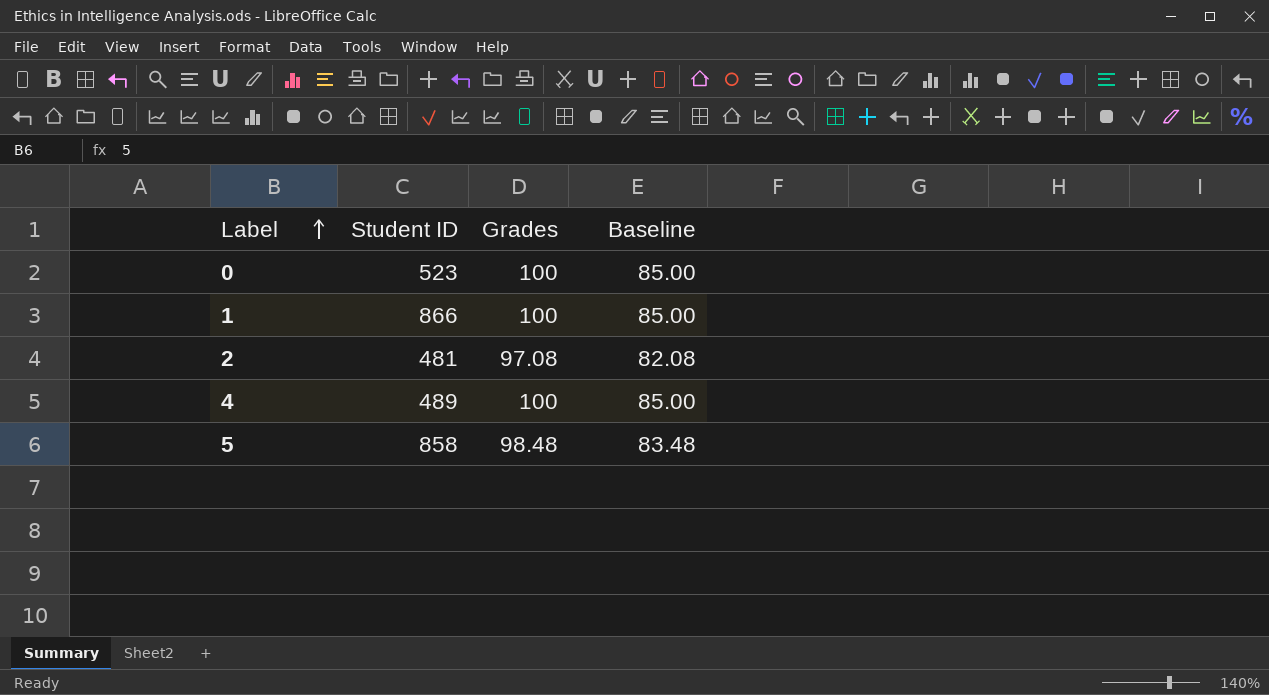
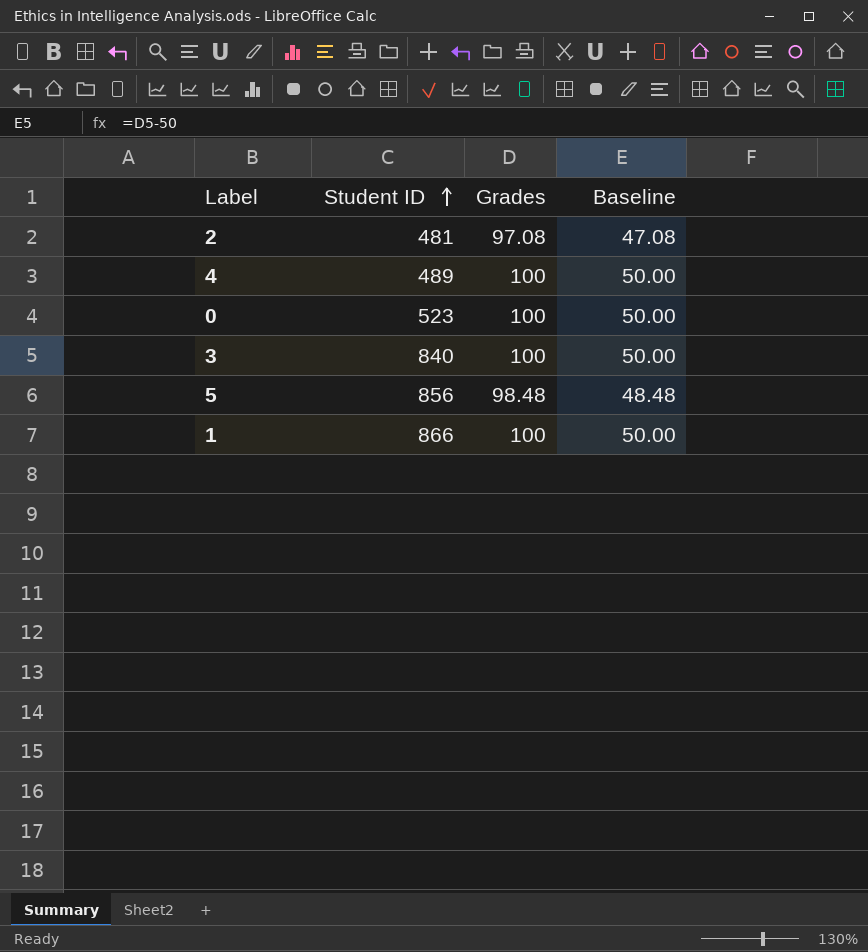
row order: Label ascending -> Student ID ascending
column Baseline | formula: [Grades] - 15 -> [Grades] - 50
row 3: none -> 840 | 100 | 50.00
5 | Student ID: 858 -> 856

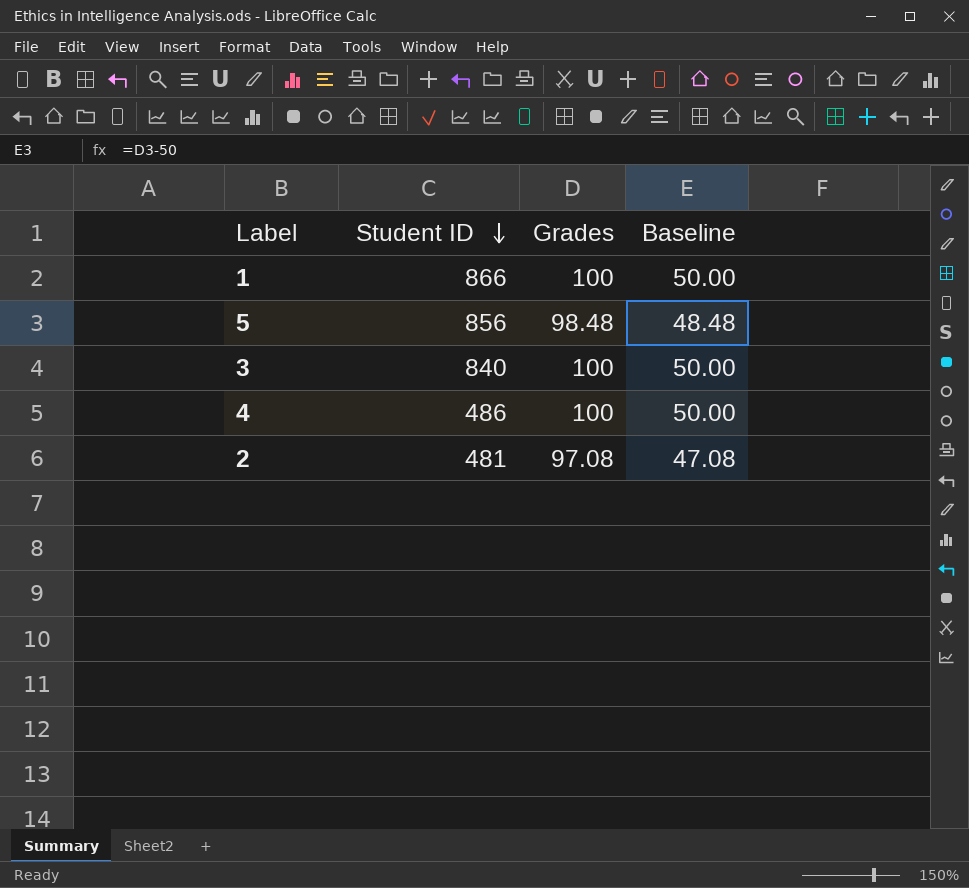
row order: Student ID ascending -> Student ID descending
row 0: 523 | 100 | 50.00 -> none
4 | Student ID: 489 -> 486

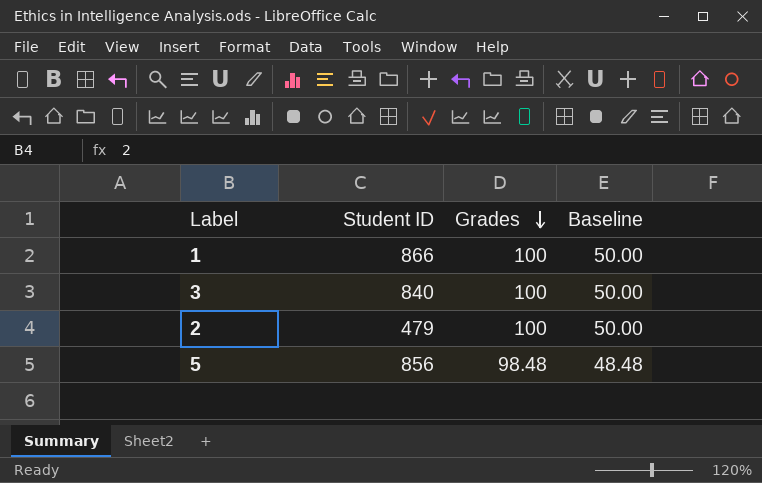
row order: Student ID descending -> Grades descending
row 4: 486 | 100 | 50.00 -> none
2 | Student ID: 481 -> 479
2 | Grades: 97.08 -> 100
2 | Baseline: 47.08 -> 50.00

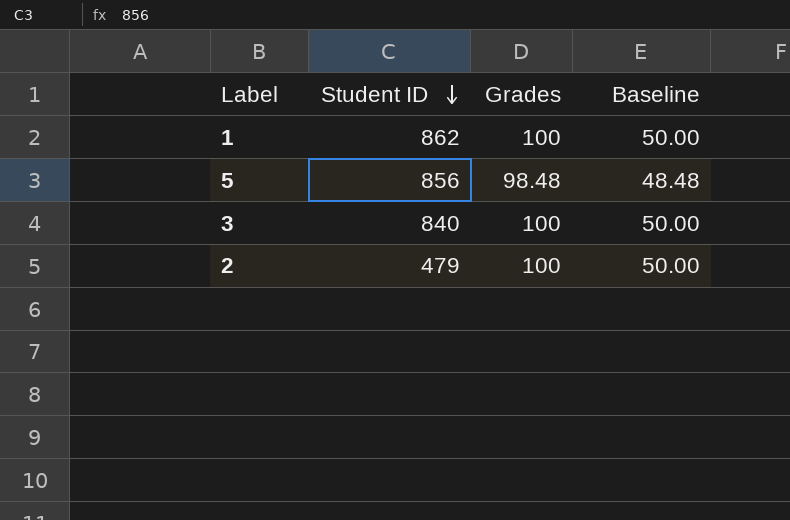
row order: Grades descending -> Student ID descending
1 | Student ID: 866 -> 862

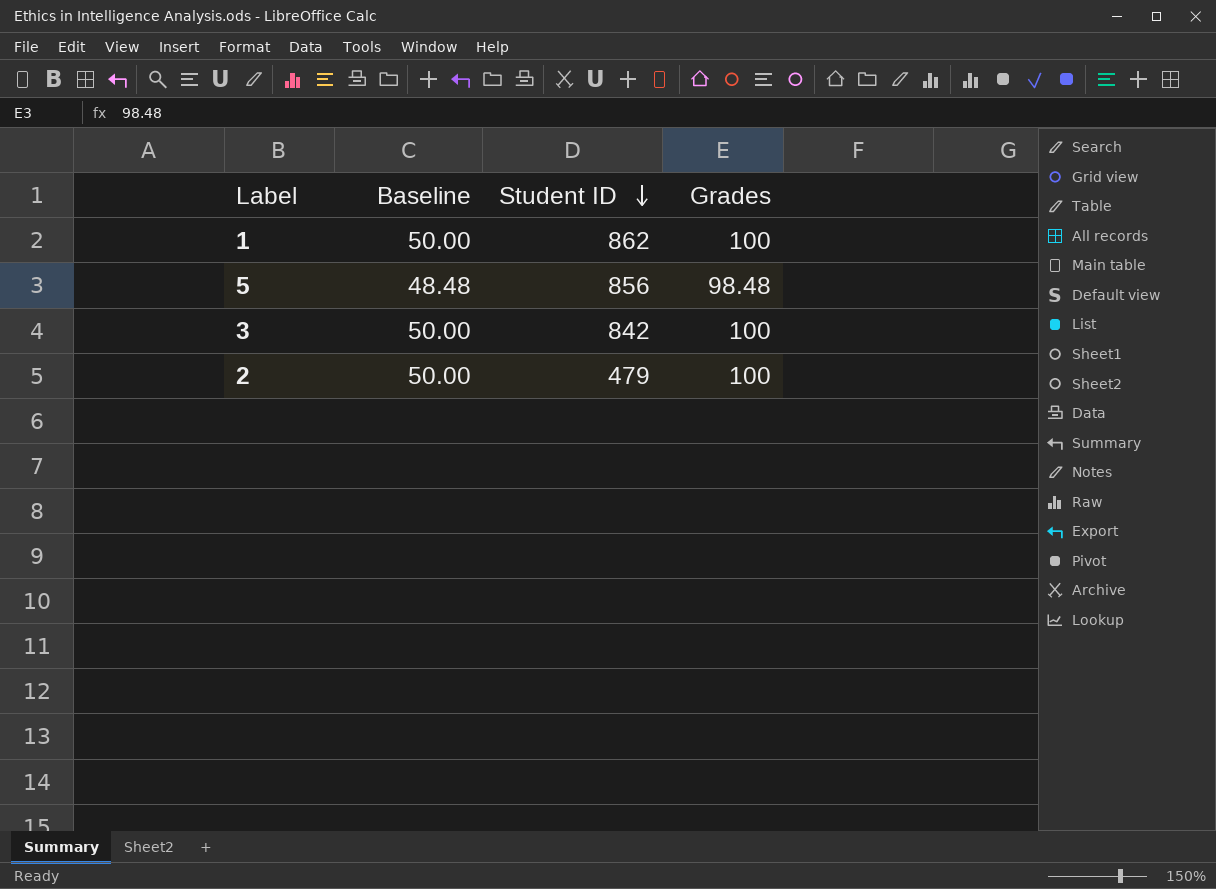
column Baseline | position: 4 -> 2
3 | Student ID: 840 -> 842

